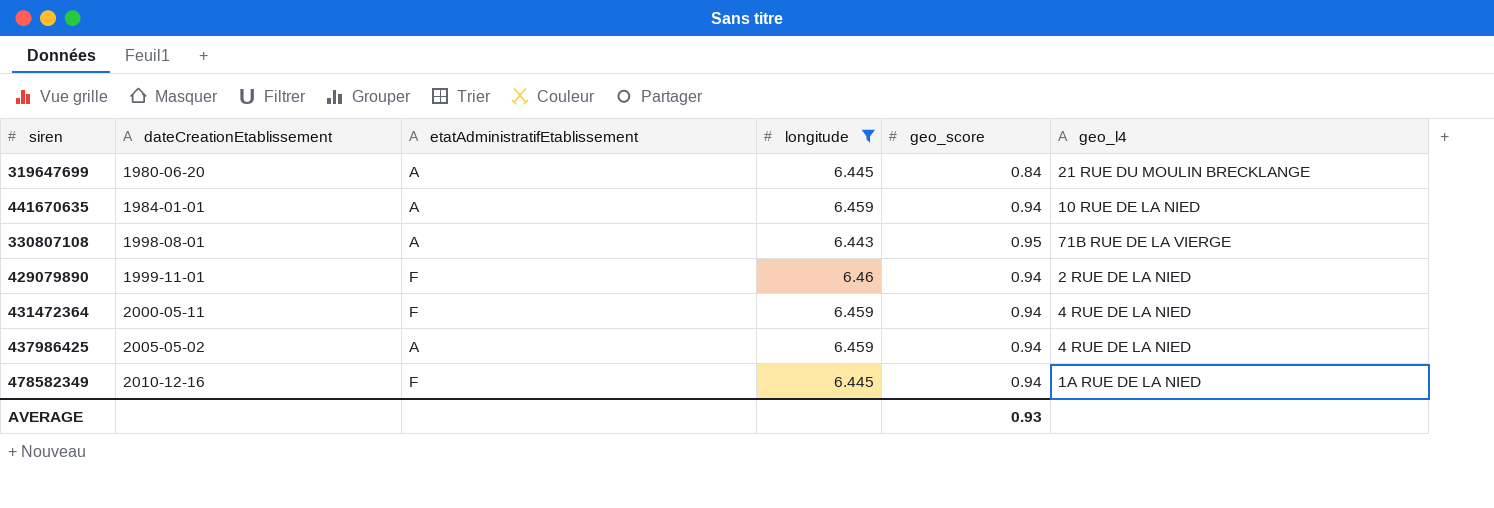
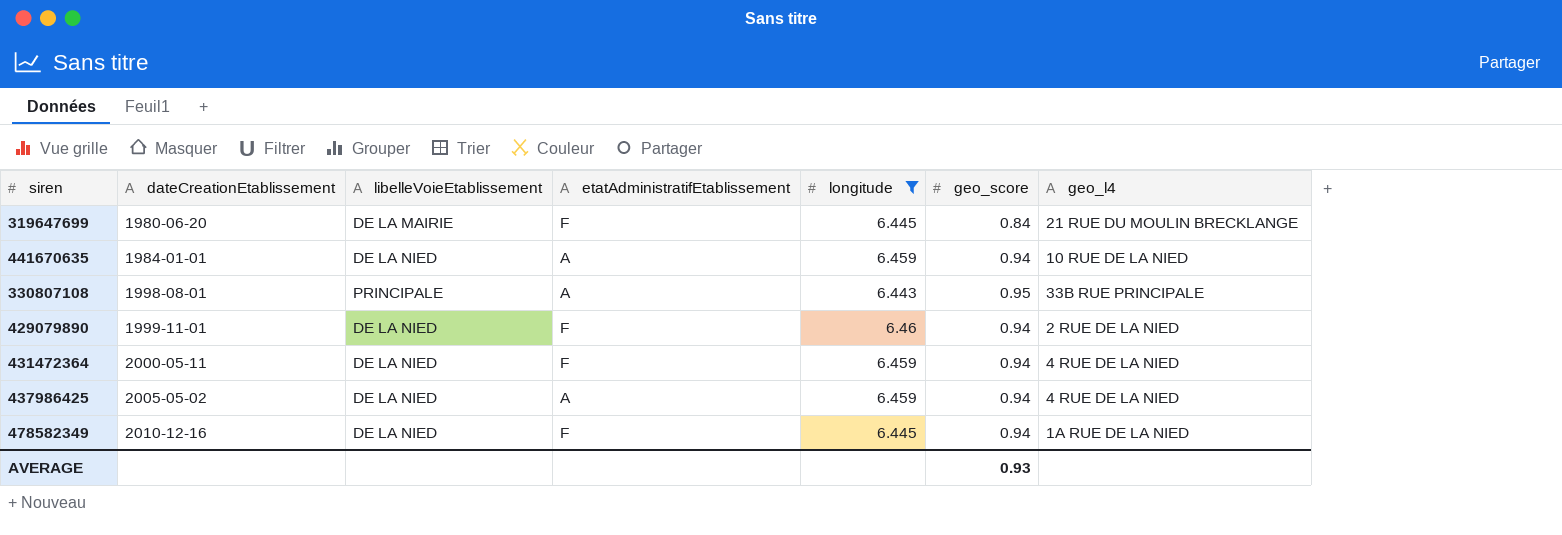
column libelleVoieEtablissement | position: none -> 3
319647699 | etatAdministratifEtablissement: A -> F
330807108 | geo_l4: 71B RUE DE LA VIERGE -> 33B RUE PRINCIPALE

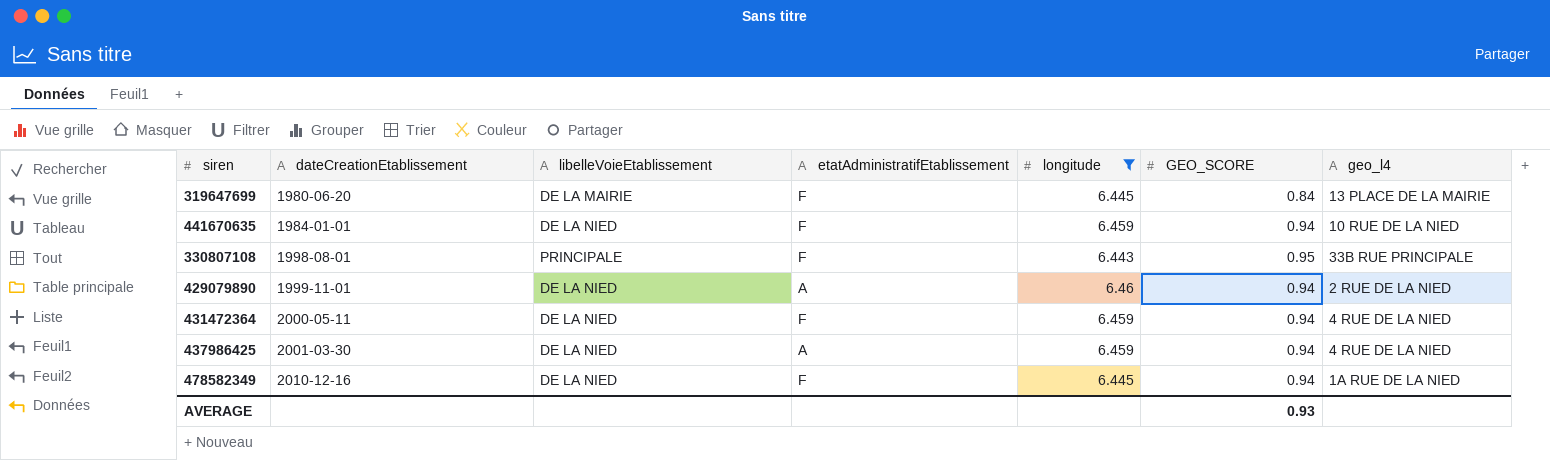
column name: geo_score -> GEO_SCORE
319647699 | geo_l4: 21 RUE DU MOULIN BRECKLANGE -> 13 PLACE DE LA MAIRIE
441670635 | etatAdministratifEtablissement: A -> F
330807108 | etatAdministratifEtablissement: A -> F
429079890 | etatAdministratifEtablissement: F -> A
437986425 | dateCreationEtablissement: 2005-05-02 -> 2001-03-30

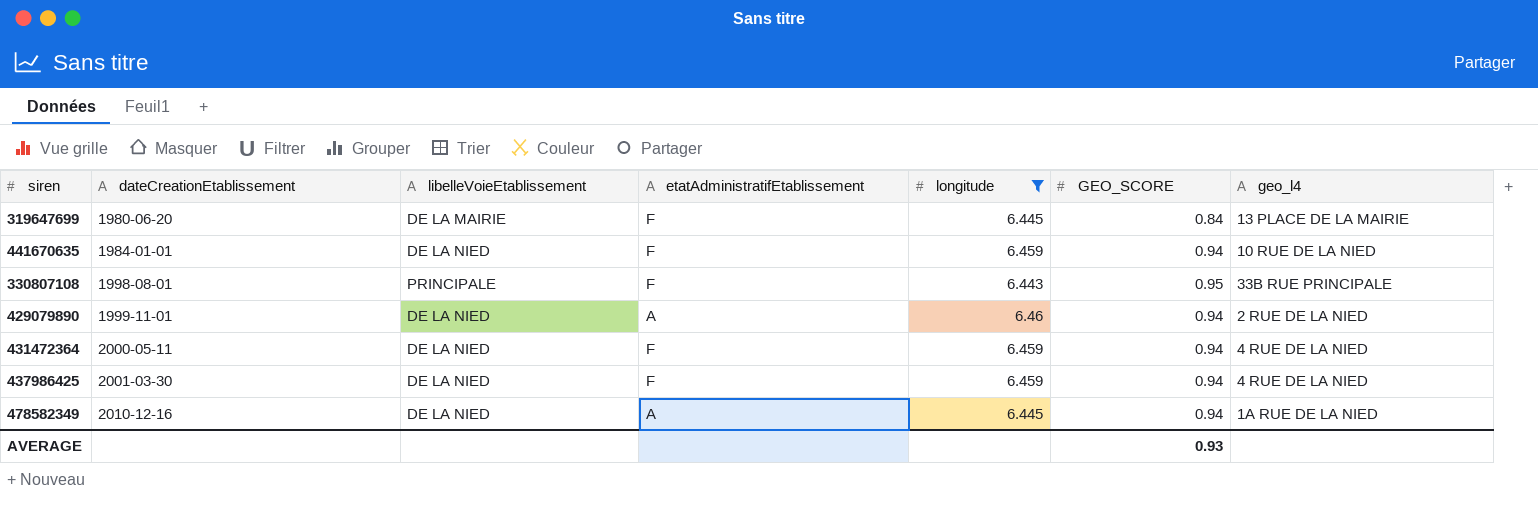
437986425 | etatAdministratifEtablissement: A -> F
478582349 | etatAdministratifEtablissement: F -> A

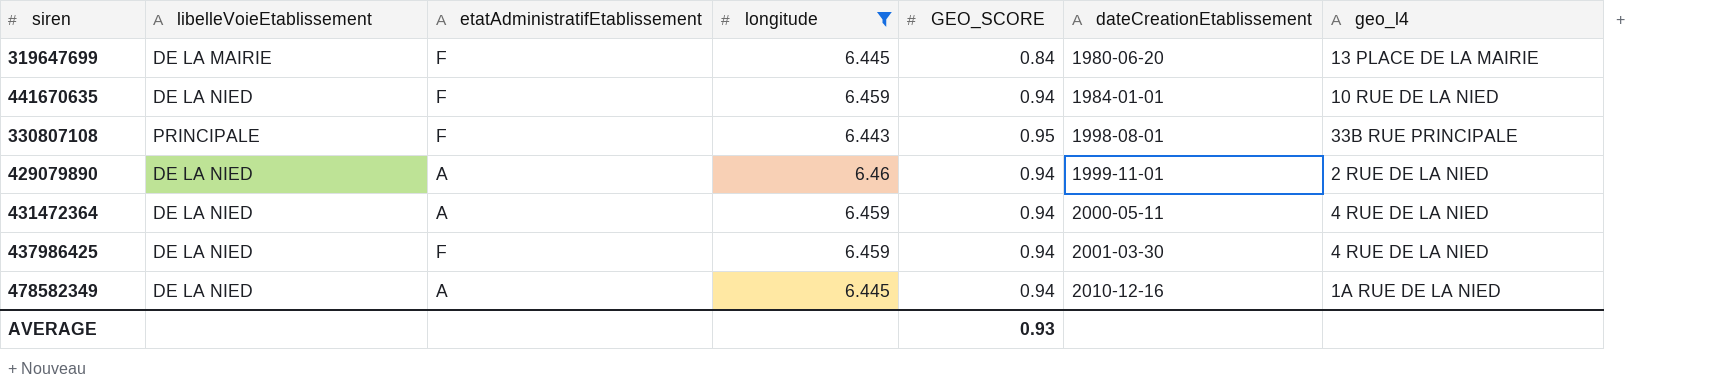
column dateCreationEtablissement | position: 2 -> 6
431472364 | etatAdministratifEtablissement: F -> A

